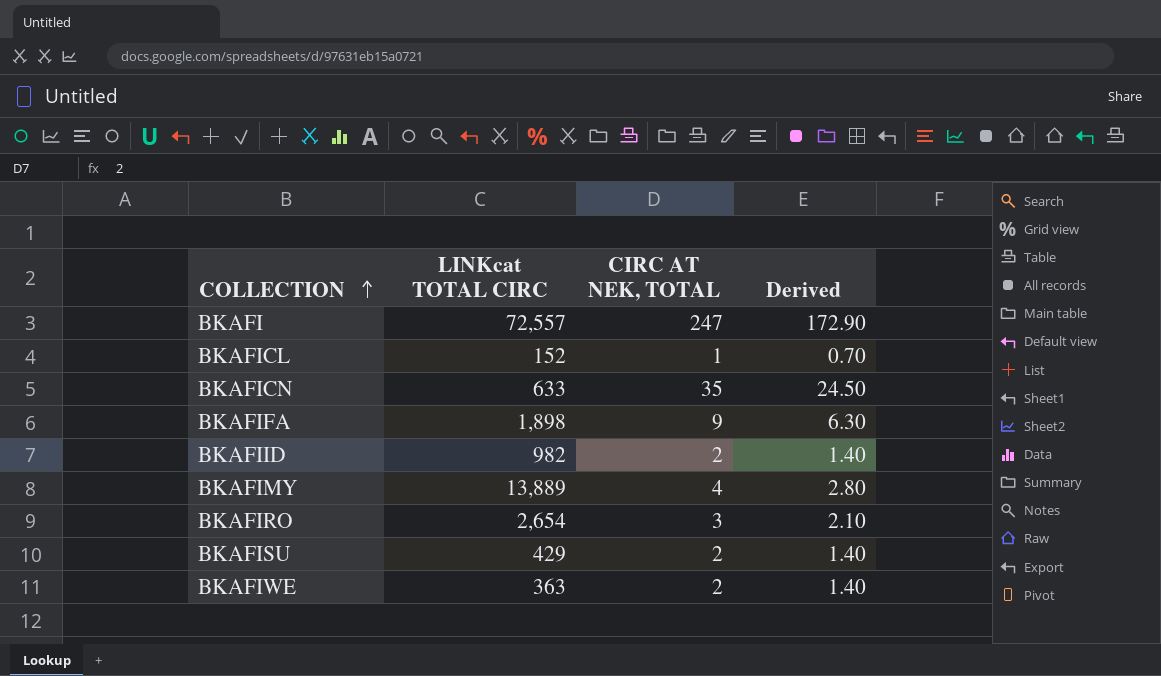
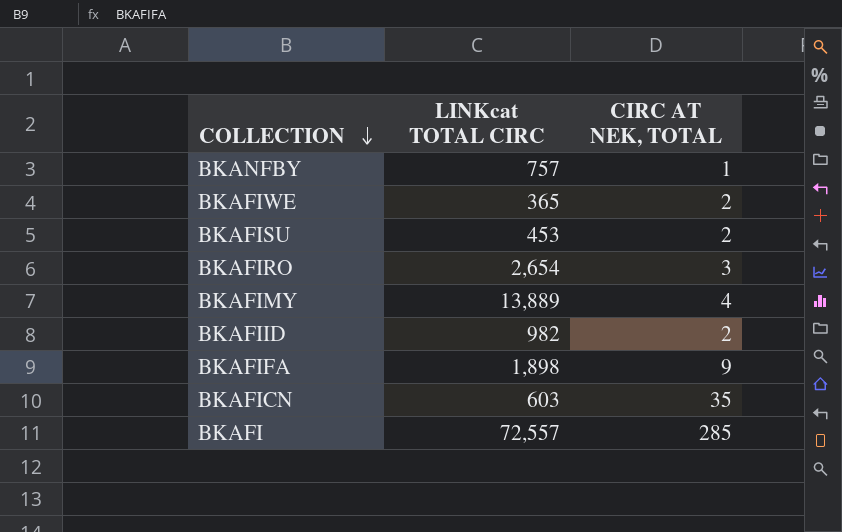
row order: COLLECTION ascending -> COLLECTION descending
column Derived | formula: [CIRC AT NEK, TOTAL] * 0.7 -> none
row BKAFICL: 152 | 1 | 0.70 -> none
row BKANFBY: none -> 757 | 1
BKAFIWE | LINKcat TOTAL CIRC: 363 -> 365
BKAFISU | LINKcat TOTAL CIRC: 429 -> 453
BKAFICN | LINKcat TOTAL CIRC: 633 -> 603
BKAFI | CIRC AT NEK, TOTAL: 247 -> 285

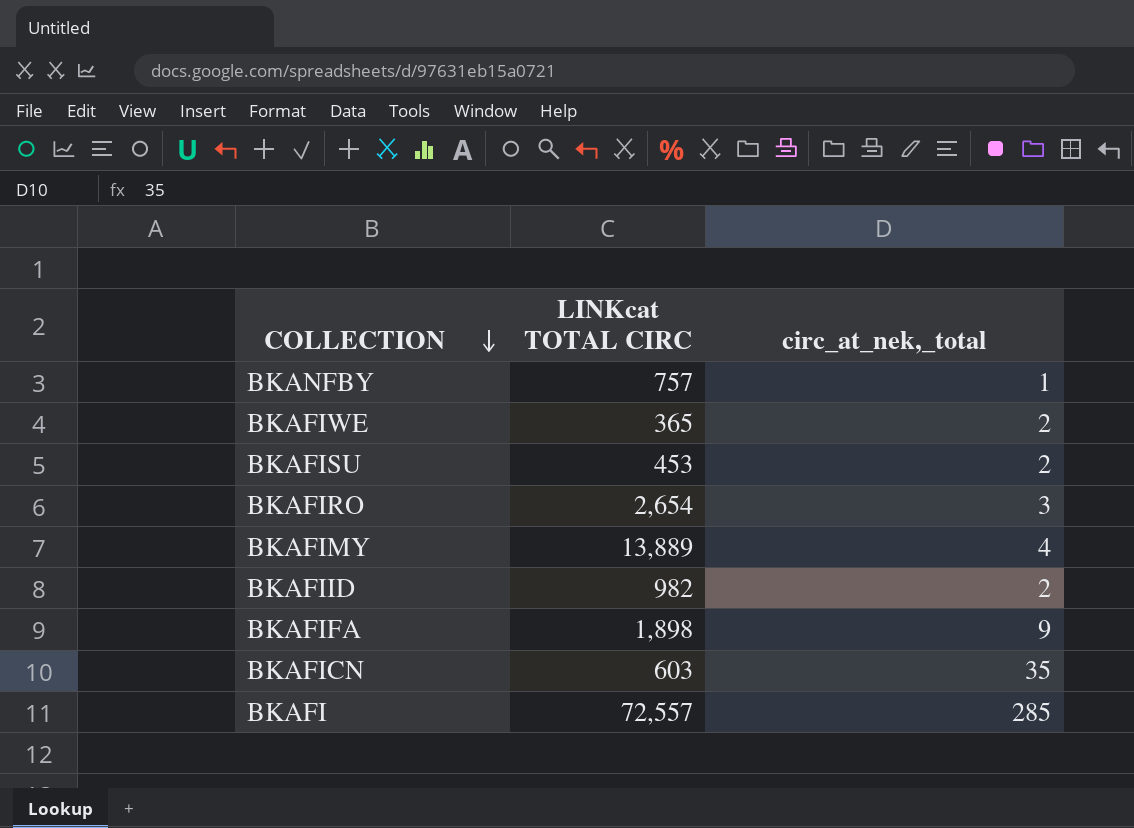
column name: CIRC AT NEK, TOTAL -> circ_at_nek,_total

